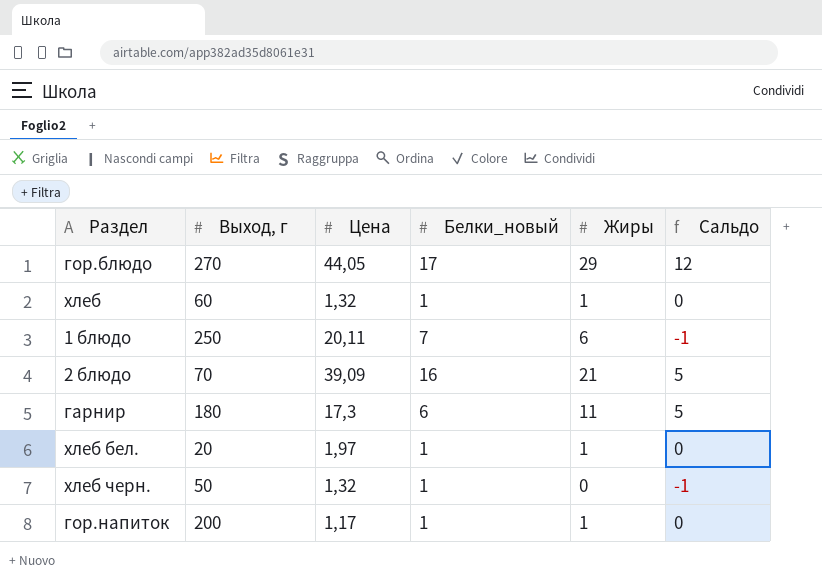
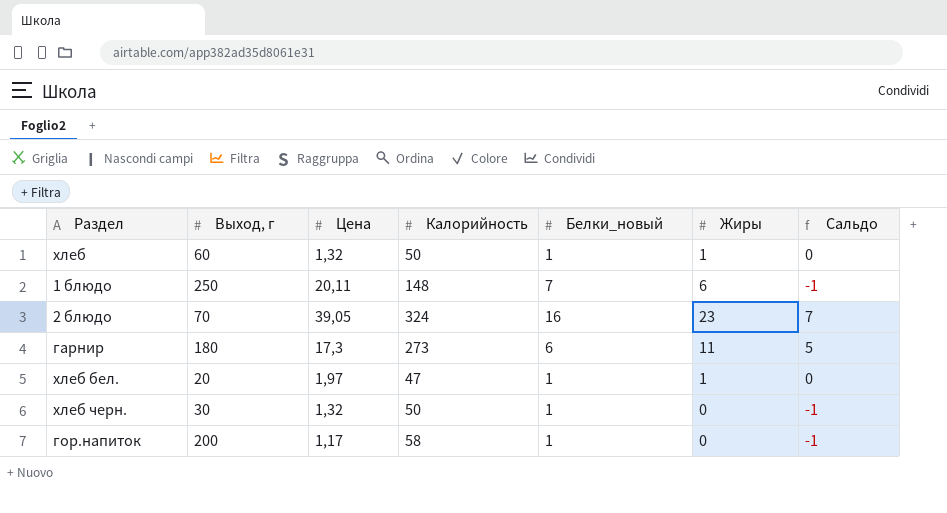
column Калорийность | position: none -> 4
row гор.блюдо: 270 | 44,05 | 17 | 29 | 12 -> none
2 блюдо | Цена: 39,09 -> 39,05
2 блюдо | Жиры: 21 -> 23
2 блюдо | Сальдо: 5 -> 7
хлеб черн. | Выход, г: 50 -> 30
гор.напиток | Жиры: 1 -> 0
гор.напиток | Сальдо: 0 -> -1

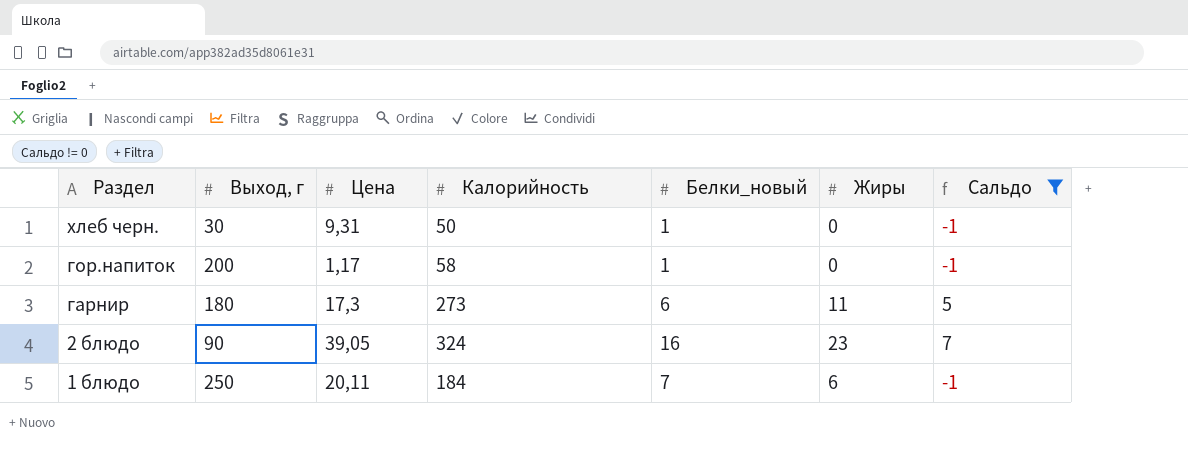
filter: none -> Сальдо != 0
row order: none -> Раздел descending
хлеб черн. | Цена: 1,32 -> 9,31
2 блюдо | Выход, г: 70 -> 90
1 блюдо | Калорийность: 148 -> 184

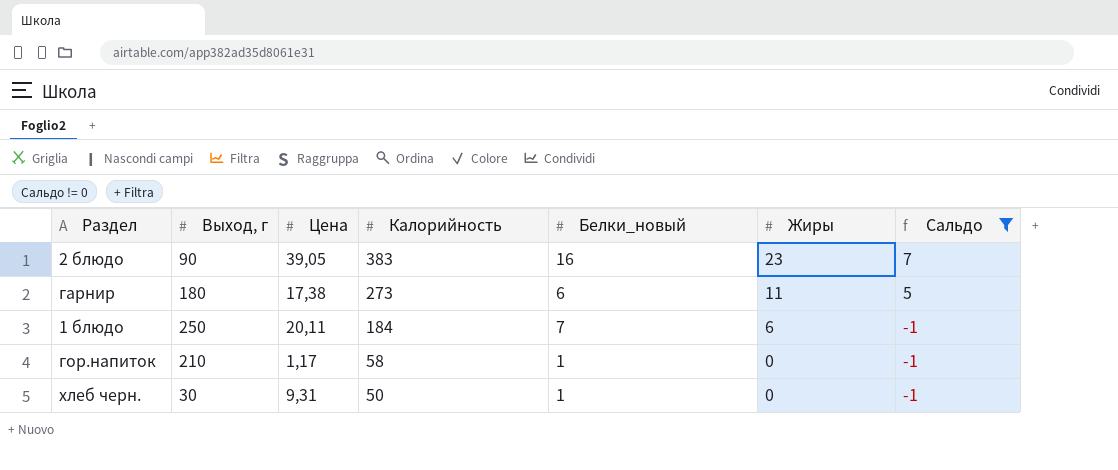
row order: Раздел descending -> Калорийность descending
2 блюдо | Калорийность: 324 -> 383
гарнир | Цена: 17,3 -> 17,38
гор.напиток | Выход, г: 200 -> 210

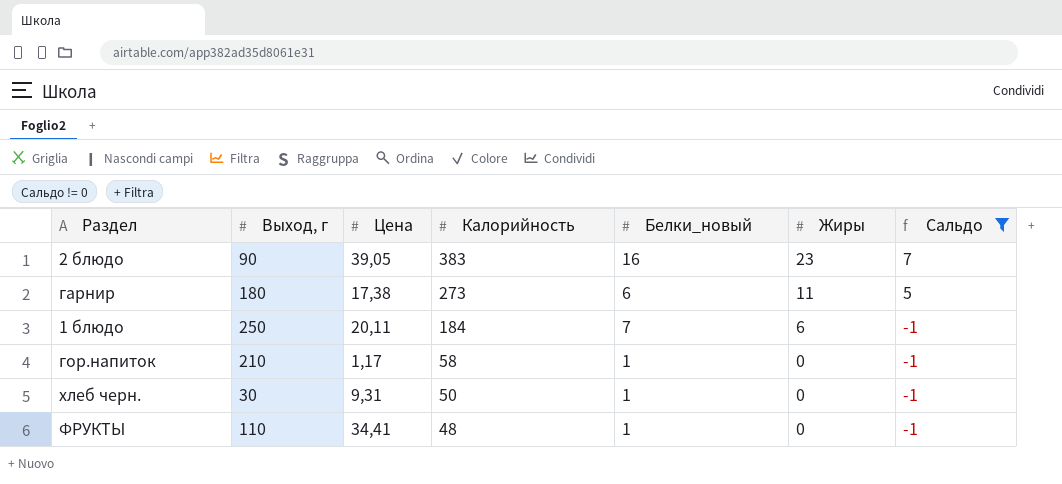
row ФРУКТЫ: none -> 110 | 34,41 | 48 | 1 | 0 | -1

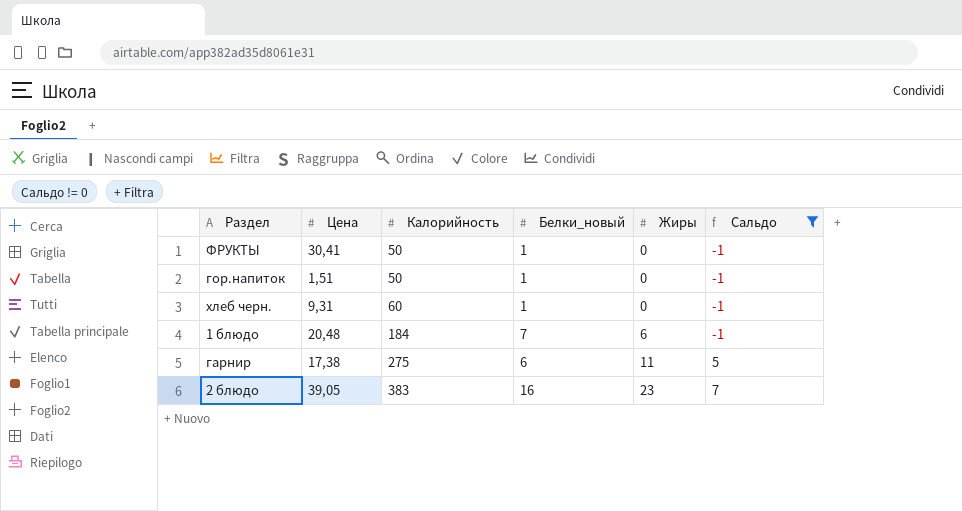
row order: Калорийность descending -> Калорийность ascending
column Выход, г | position: 2 -> none
ФРУКТЫ | Цена: 34,41 -> 30,41
ФРУКТЫ | Калорийность: 48 -> 50
гор.напиток | Цена: 1,17 -> 1,51
гор.напиток | Калорийность: 58 -> 50
хлеб черн. | Калорийность: 50 -> 60
1 блюдо | Цена: 20,11 -> 20,48
гарнир | Калорийность: 273 -> 275

